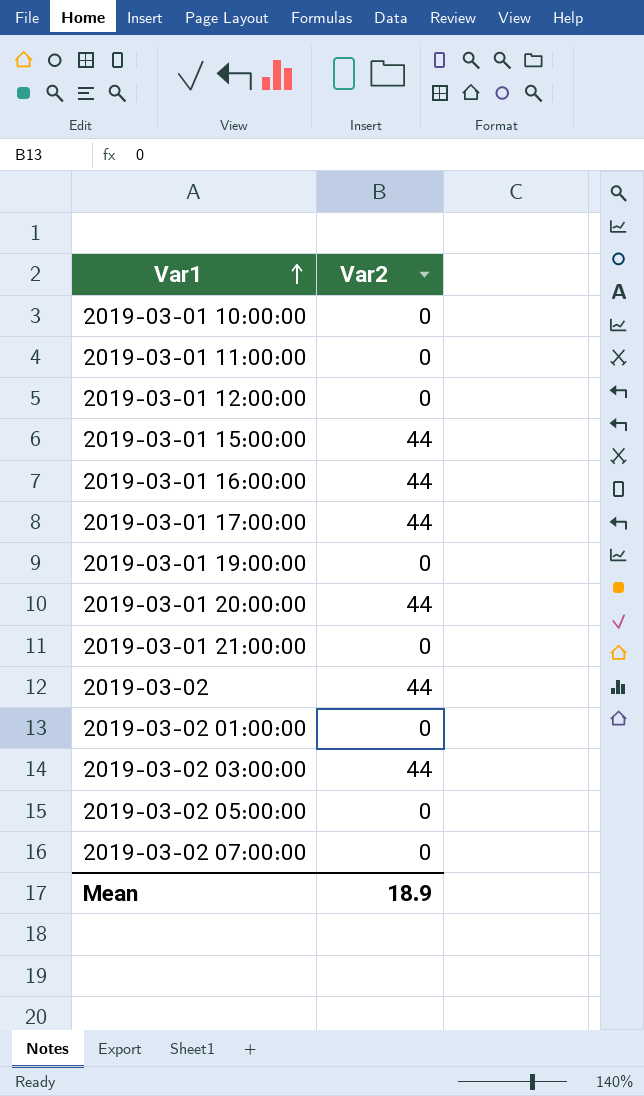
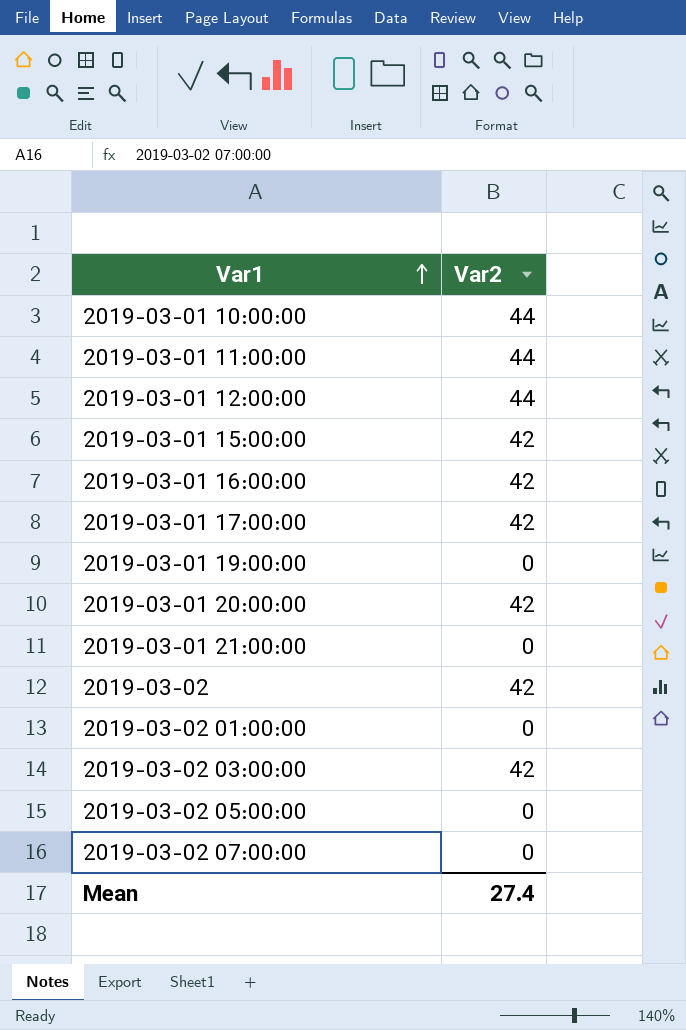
2019-03-01 10:00:00 | Var2: 0 -> 44
2019-03-01 11:00:00 | Var2: 0 -> 44
2019-03-01 12:00:00 | Var2: 0 -> 44
2019-03-01 15:00:00 | Var2: 44 -> 42
2019-03-01 16:00:00 | Var2: 44 -> 42
2019-03-01 17:00:00 | Var2: 44 -> 42
2019-03-01 20:00:00 | Var2: 44 -> 42
2019-03-02 | Var2: 44 -> 42
2019-03-02 03:00:00 | Var2: 44 -> 42
Mean | Var2: 18.9 -> 27.4

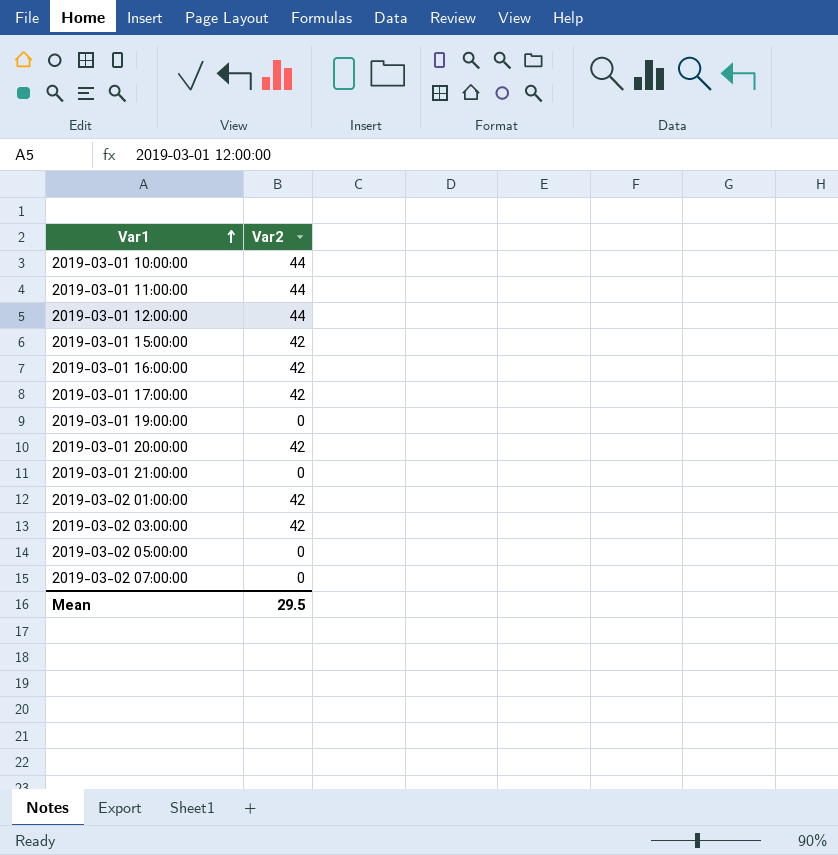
row 2019-03-02: 42 -> none
2019-03-02 01:00:00 | Var2: 0 -> 42
Mean | Var2: 27.4 -> 29.5

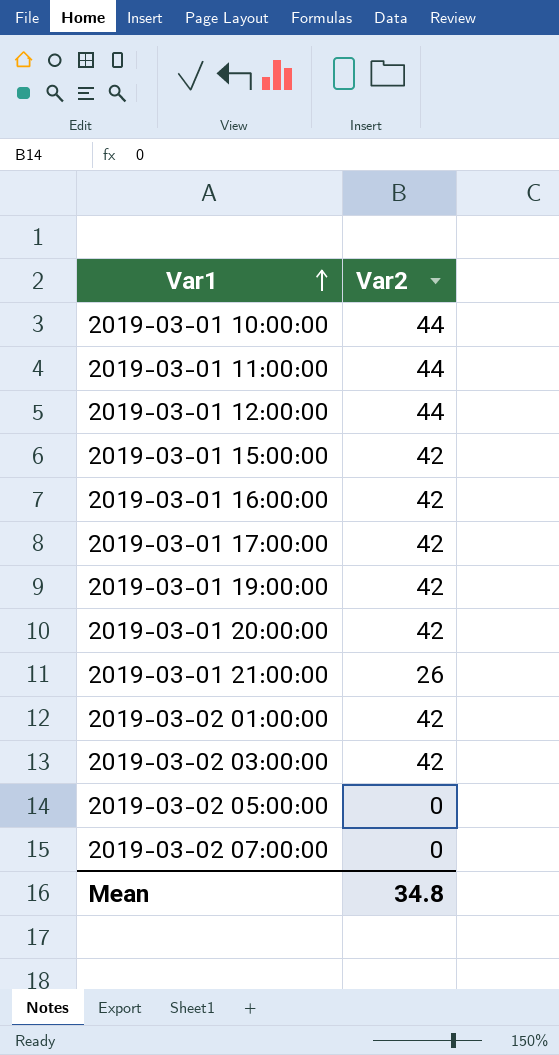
2019-03-01 19:00:00 | Var2: 0 -> 42
2019-03-01 21:00:00 | Var2: 0 -> 26
Mean | Var2: 29.5 -> 34.8

